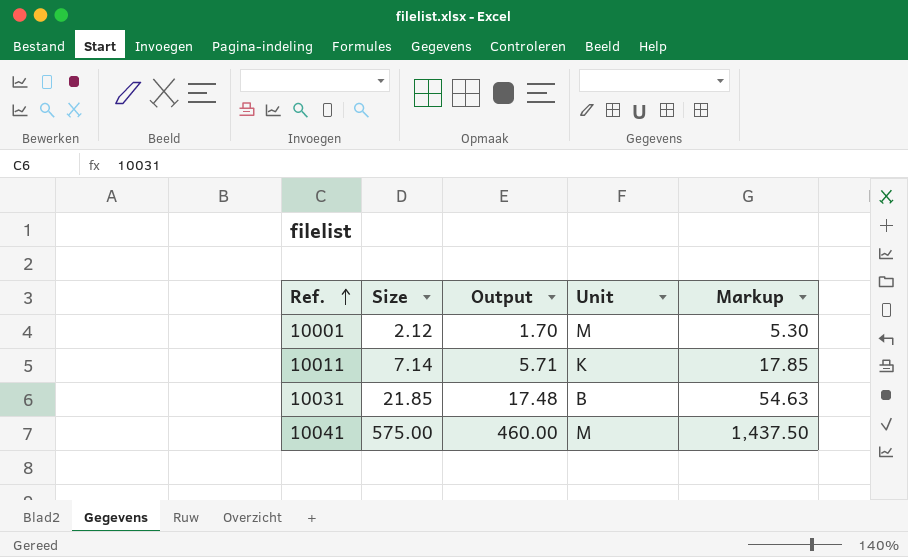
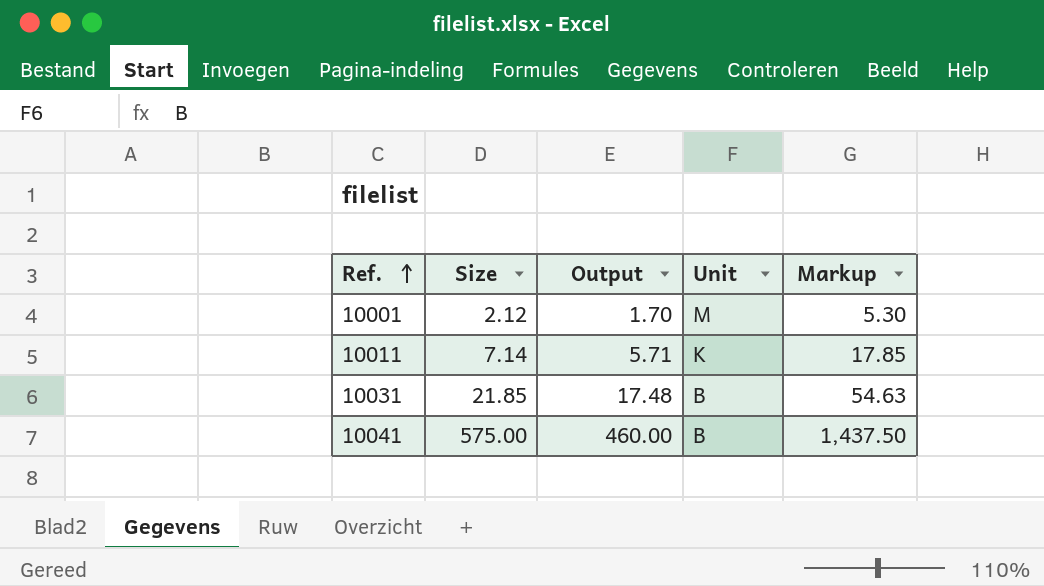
10041 | Unit: M -> B

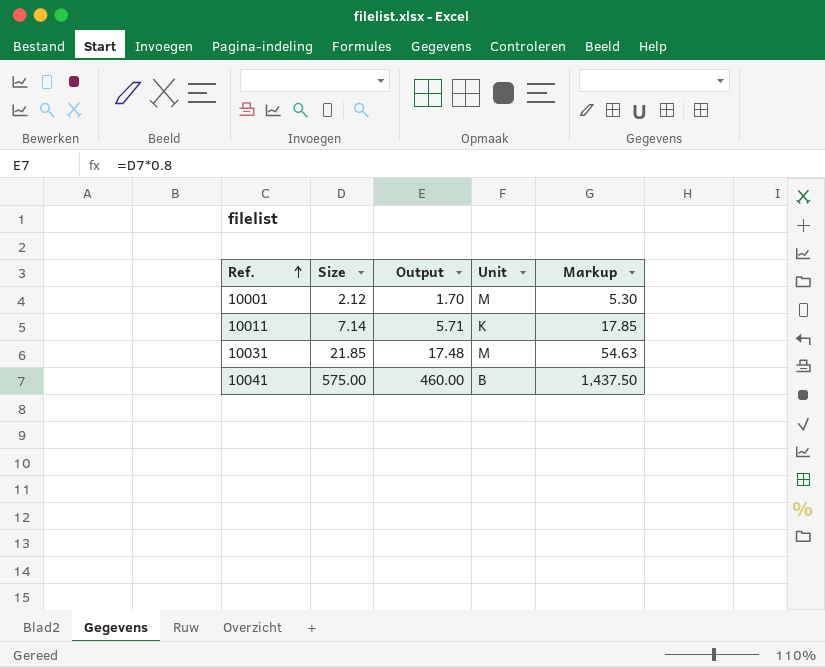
10031 | Unit: B -> M

